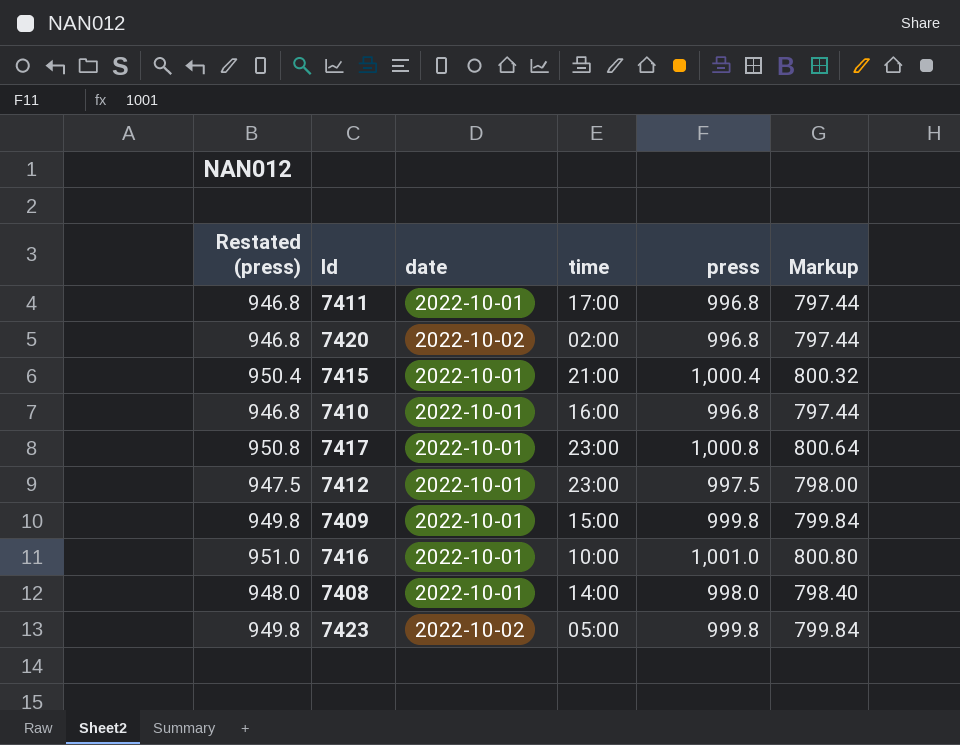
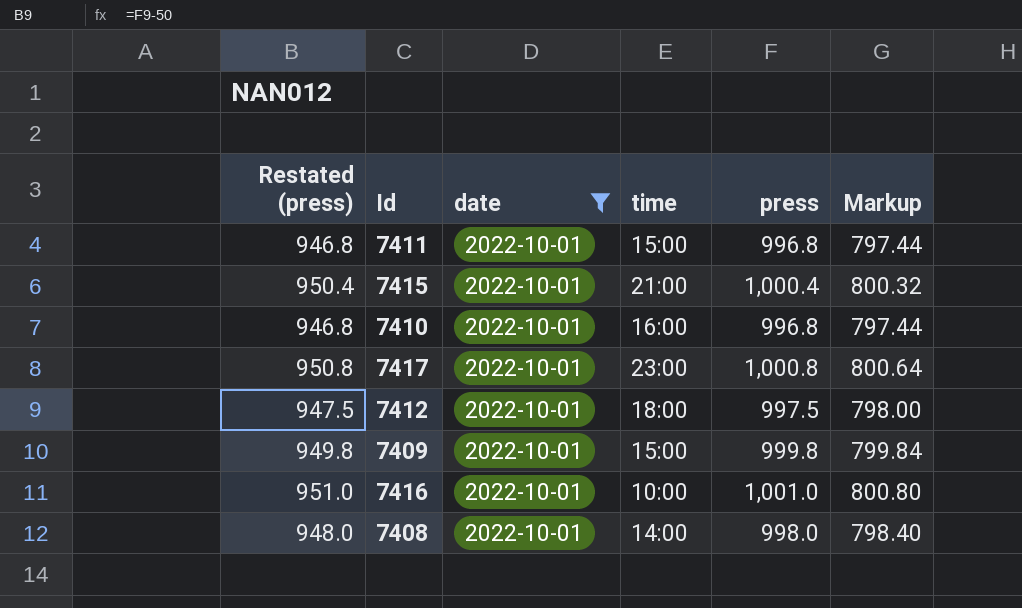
filter: none -> date = 2022-10-01
7411 | time: 17:00 -> 15:00
7412 | time: 23:00 -> 18:00

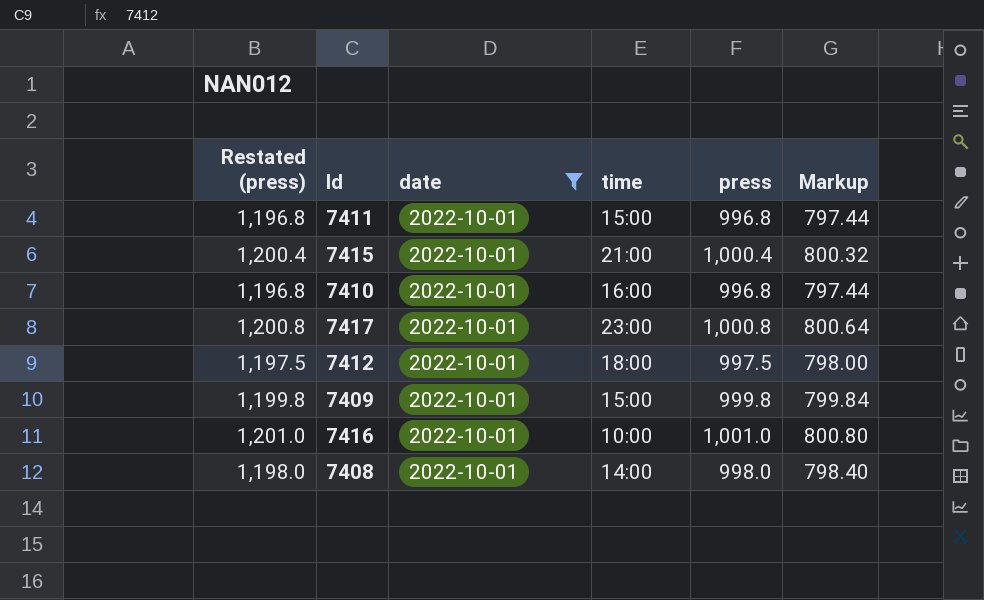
column Restated (press) | formula: [press] - 50 -> [press] + 200

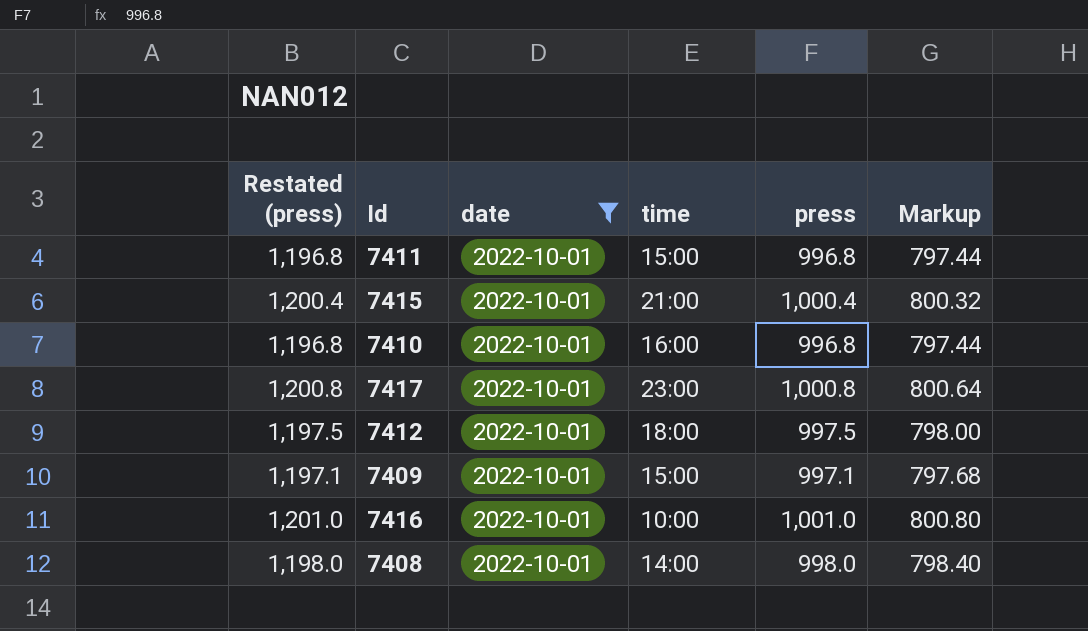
7409 | Restated (press): 1,199.8 -> 1,197.1
7409 | press: 999.8 -> 997.1
7409 | Markup: 799.84 -> 797.68

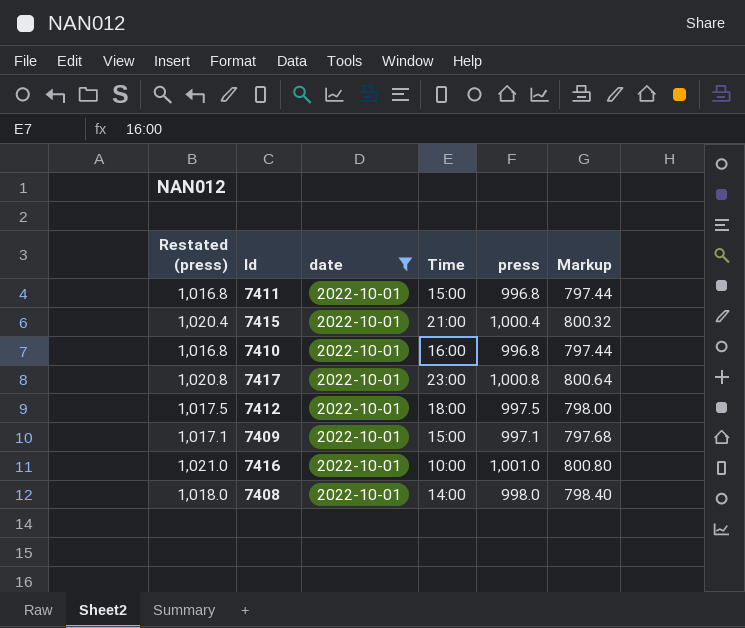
column Restated (press) | formula: [press] + 200 -> [press] + 20
column name: time -> Time

